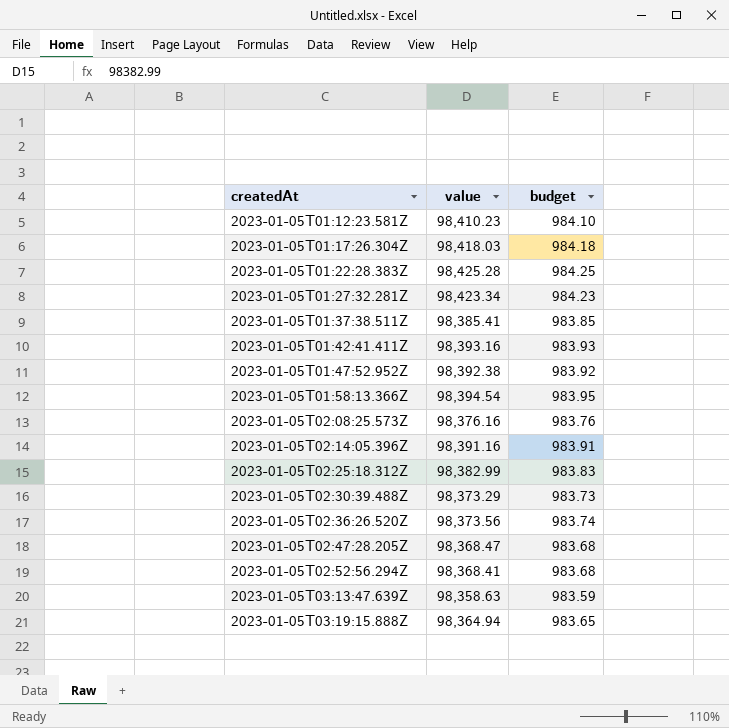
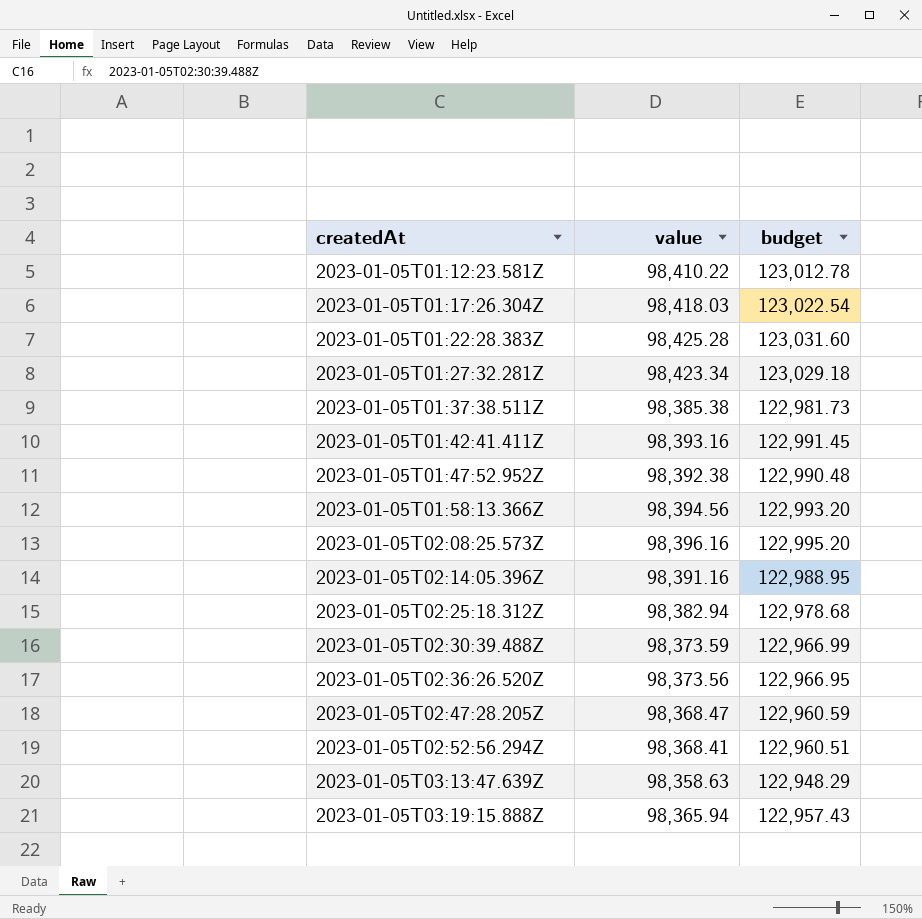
column budget | formula: [value] * 0.01 -> [value] * 1.25
2023-01-05T01:12:23.581Z | value: 98,410.23 -> 98,410.22
2023-01-05T01:37:38.511Z | value: 98,385.41 -> 98,385.38
2023-01-05T01:58:13.366Z | value: 98,394.54 -> 98,394.56
2023-01-05T02:08:25.573Z | value: 98,376.16 -> 98,396.16
2023-01-05T02:25:18.312Z | value: 98,382.99 -> 98,382.94
2023-01-05T02:30:39.488Z | value: 98,373.29 -> 98,373.59
2023-01-05T03:19:15.888Z | value: 98,364.94 -> 98,365.94

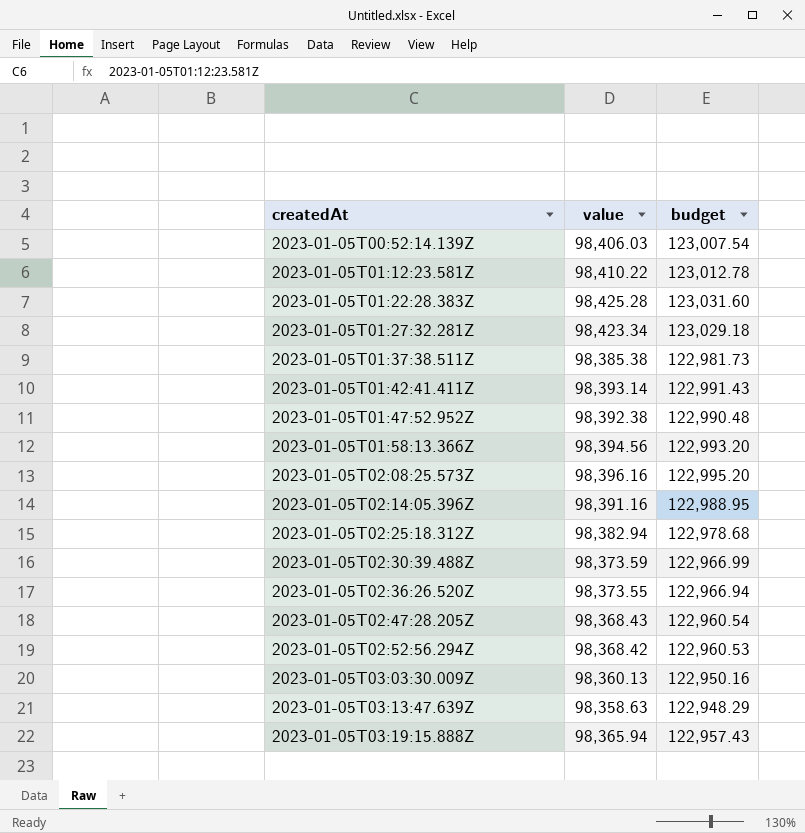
row 2023-01-05T01:17:26.304Z: 98,418.03 | 123,022.54 -> none
row 2023-01-05T00:52:14.139Z: none -> 98,406.03 | 123,007.54
2023-01-05T01:42:41.411Z | value: 98,393.16 -> 98,393.14
2023-01-05T01:42:41.411Z | budget: 122,991.45 -> 122,991.43
2023-01-05T02:36:26.520Z | value: 98,373.56 -> 98,373.55
2023-01-05T02:36:26.520Z | budget: 122,966.95 -> 122,966.94
2023-01-05T02:47:28.205Z | value: 98,368.47 -> 98,368.43
2023-01-05T02:47:28.205Z | budget: 122,960.59 -> 122,960.54
2023-01-05T02:52:56.294Z | value: 98,368.41 -> 98,368.42
2023-01-05T02:52:56.294Z | budget: 122,960.51 -> 122,960.53
row 2023-01-05T03:03:30.009Z: none -> 98,360.13 | 122,950.16

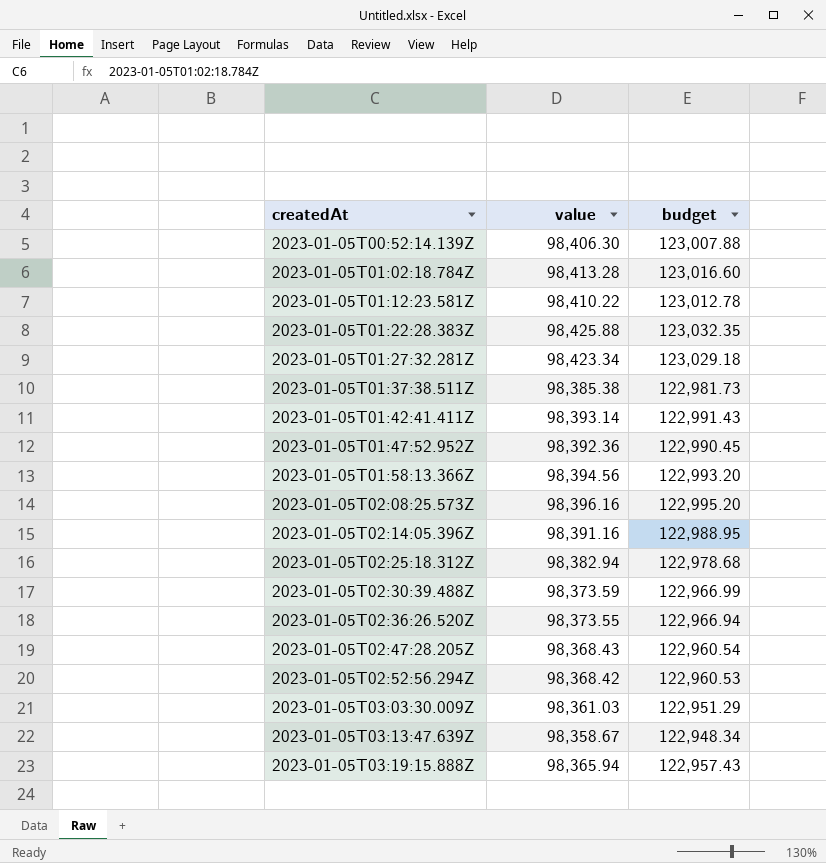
2023-01-05T00:52:14.139Z | value: 98,406.03 -> 98,406.30
2023-01-05T00:52:14.139Z | budget: 123,007.54 -> 123,007.88
row 2023-01-05T01:02:18.784Z: none -> 98,413.28 | 123,016.60
2023-01-05T01:22:28.383Z | value: 98,425.28 -> 98,425.88
2023-01-05T01:22:28.383Z | budget: 123,031.60 -> 123,032.35
2023-01-05T01:47:52.952Z | value: 98,392.38 -> 98,392.36
2023-01-05T01:47:52.952Z | budget: 122,990.48 -> 122,990.45
2023-01-05T03:03:30.009Z | value: 98,360.13 -> 98,361.03
2023-01-05T03:03:30.009Z | budget: 122,950.16 -> 122,951.29
2023-01-05T03:13:47.639Z | value: 98,358.63 -> 98,358.67
2023-01-05T03:13:47.639Z | budget: 122,948.29 -> 122,948.34

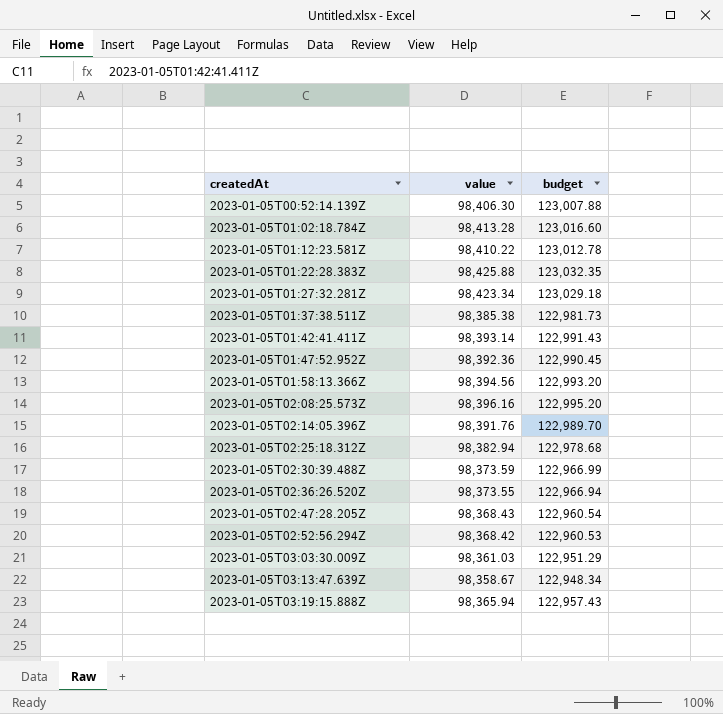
2023-01-05T02:14:05.396Z | value: 98,391.16 -> 98,391.76
2023-01-05T02:14:05.396Z | budget: 122,988.95 -> 122,989.70

